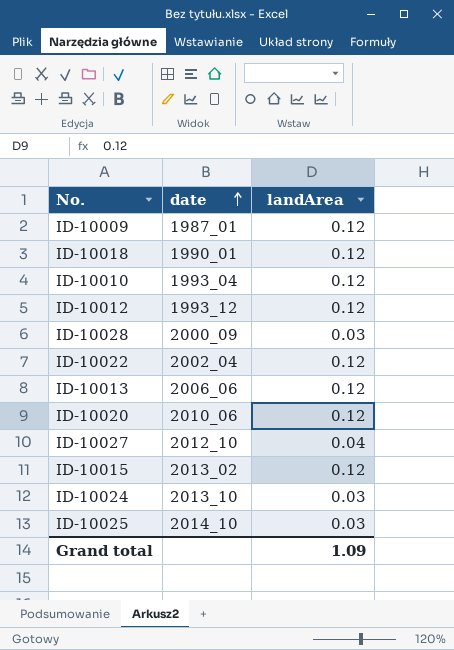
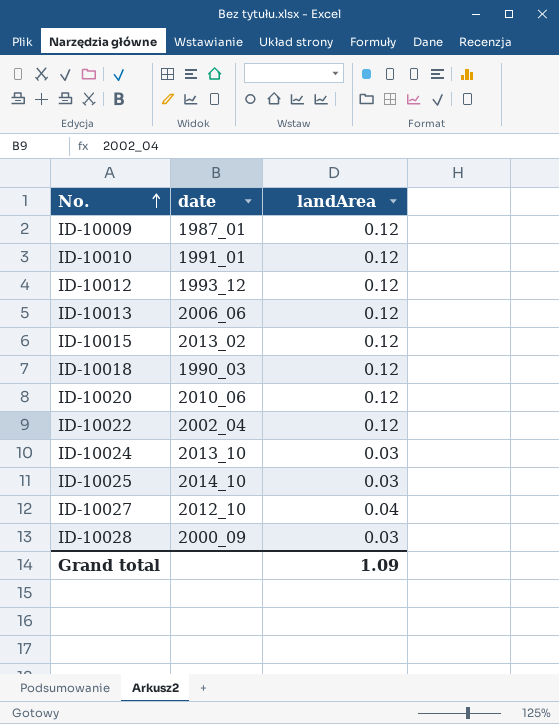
row order: date ascending -> No. ascending
ID-10010 | date: 1993_04 -> 1991_01
ID-10018 | date: 1990_01 -> 1990_03

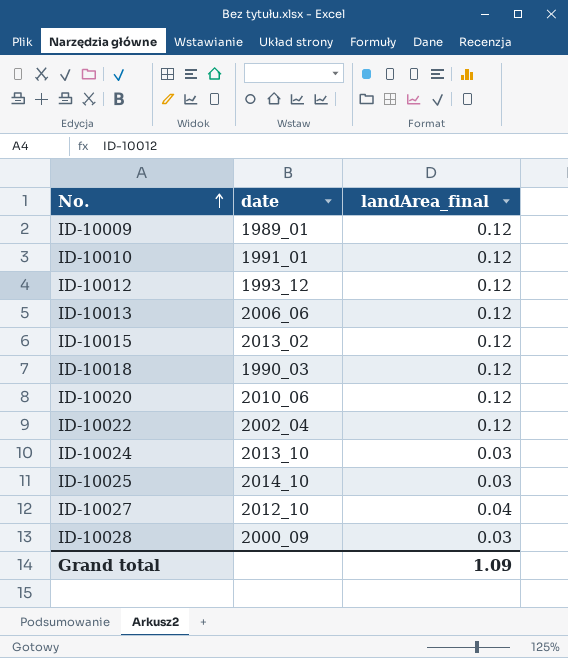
column name: landArea -> landArea_final
ID-10009 | date: 1987_01 -> 1989_01

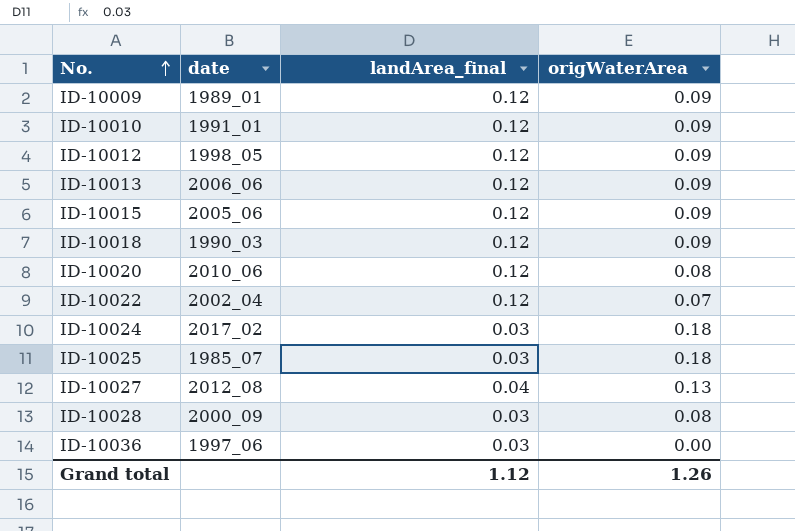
column origWaterArea | position: none -> 4
ID-10012 | date: 1993_12 -> 1998_05
ID-10015 | date: 2013_02 -> 2005_06
ID-10024 | date: 2013_10 -> 2017_02
ID-10025 | date: 2014_10 -> 1985_07
ID-10027 | date: 2012_10 -> 2012_08
row ID-10036: none -> 1997_06 | 0.03 | 0.00
Grand total | landArea_final: 1.09 -> 1.12

